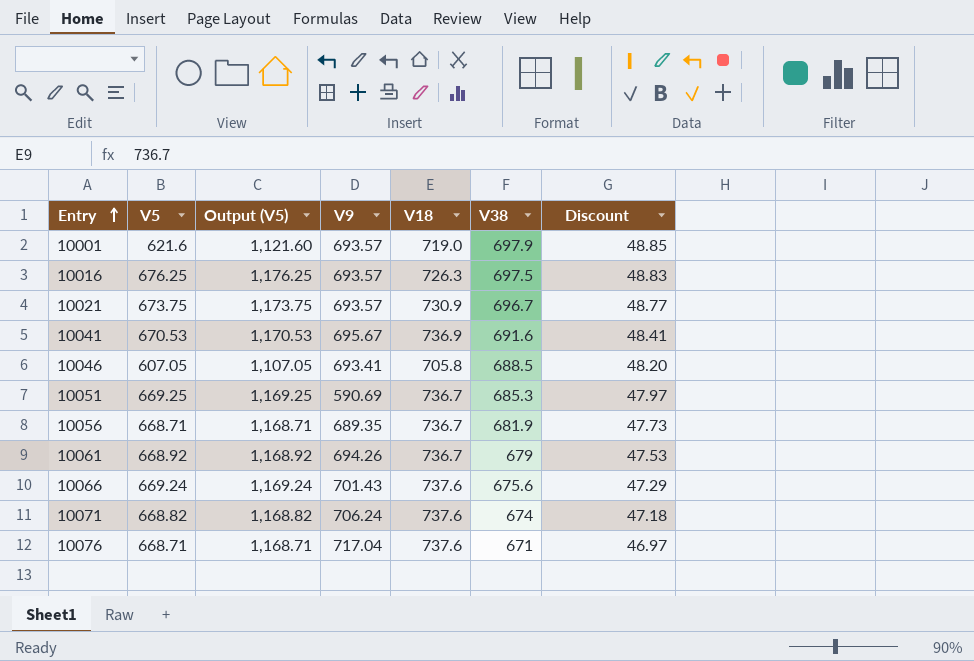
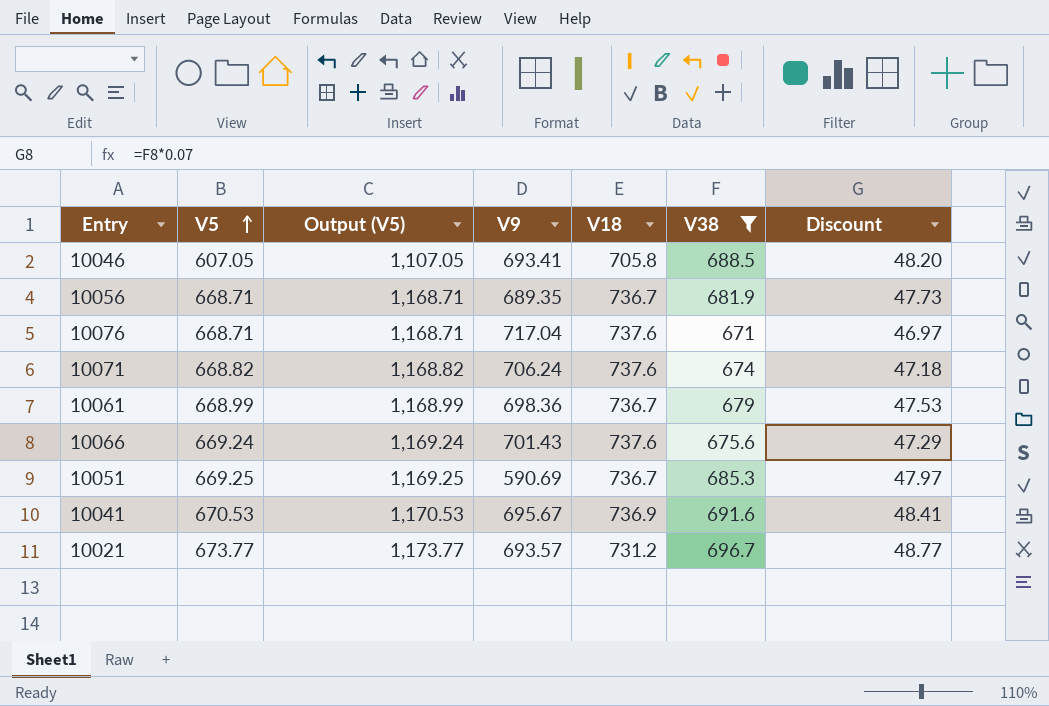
filter: none -> V38 <= 696.7
row order: Entry ascending -> V5 ascending
10061 | V5: 668.92 -> 668.99
10061 | Output (V5): 1,168.92 -> 1,168.99
10061 | V9: 694.26 -> 698.36
10021 | V5: 673.75 -> 673.77
10021 | Output (V5): 1,173.75 -> 1,173.77
10021 | V18: 730.9 -> 731.2

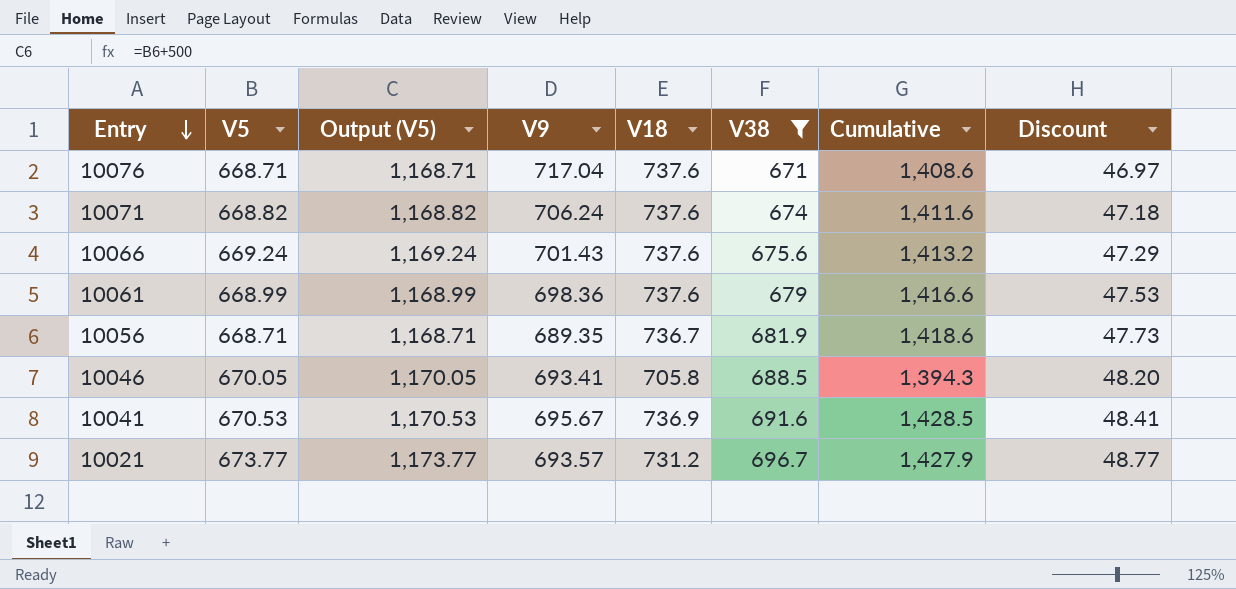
row order: V5 ascending -> Entry descending
column Cumulative | formula: none -> [V18] + [V38]
row 10051: 669.25 | 1,169.25 | 590.69 | 736.7 | 685.3 | 47.97 -> none
10061 | V18: 736.7 -> 737.6
10046 | V5: 607.05 -> 670.05
10046 | Output (V5): 1,107.05 -> 1,170.05

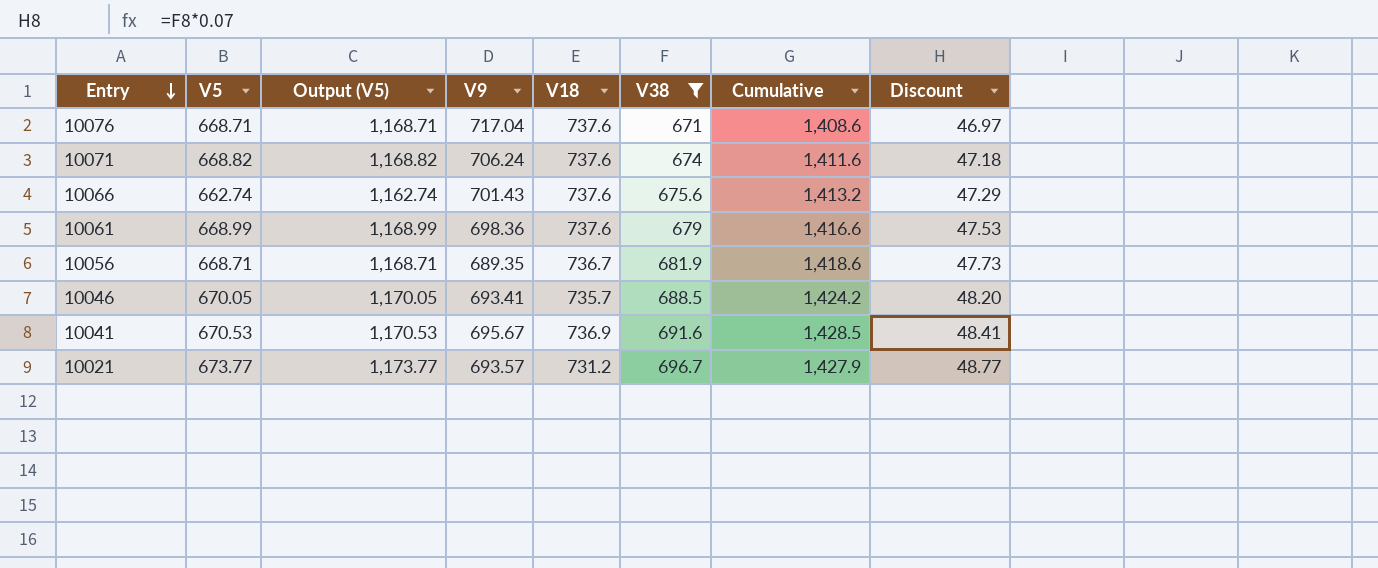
10066 | V5: 669.24 -> 662.74
10066 | Output (V5): 1,169.24 -> 1,162.74
10046 | V18: 705.8 -> 735.7
10046 | Cumulative: 1,394.3 -> 1,424.2

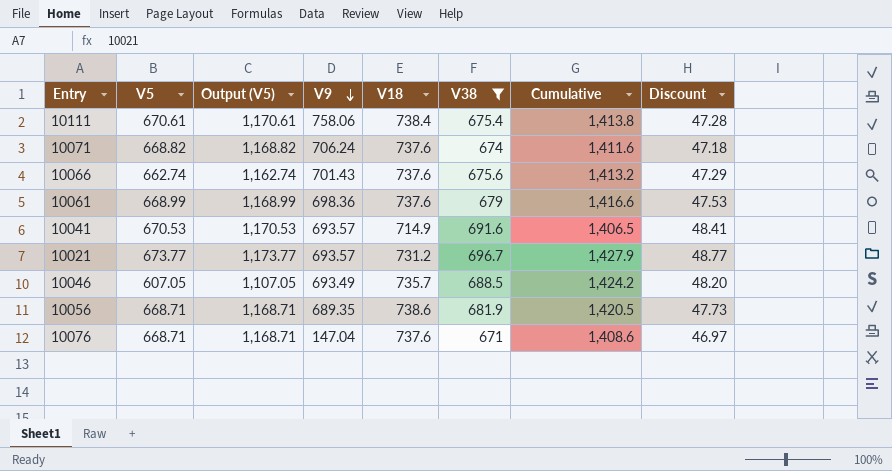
row order: Entry descending -> V9 descending
row 10111: none -> 670.61 | 1,170.61 | 758.06 | 738.4 | 675.4 | 1,413.8 | 47.28
10041 | V9: 695.67 -> 693.57
10041 | V18: 736.9 -> 714.9
10041 | Cumulative: 1,428.5 -> 1,406.5
10046 | V5: 670.05 -> 607.05
10046 | Output (V5): 1,170.05 -> 1,107.05
10046 | V9: 693.41 -> 693.49
10056 | V18: 736.7 -> 738.6
10056 | Cumulative: 1,418.6 -> 1,420.5
10076 | V9: 717.04 -> 147.04

